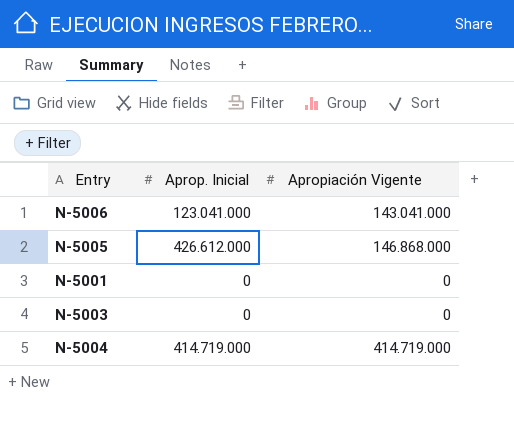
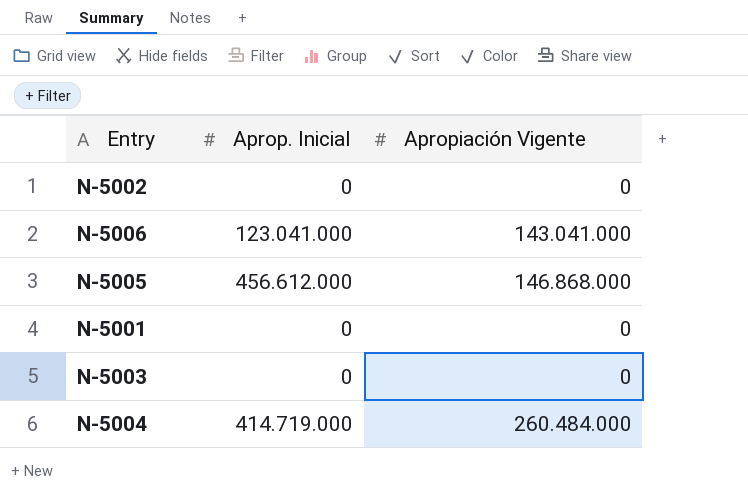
row N-5002: none -> 0 | 0
N-5005 | Aprop. Inicial: 426.612.000 -> 456.612.000
N-5004 | Apropiación Vigente: 414.719.000 -> 260.484.000

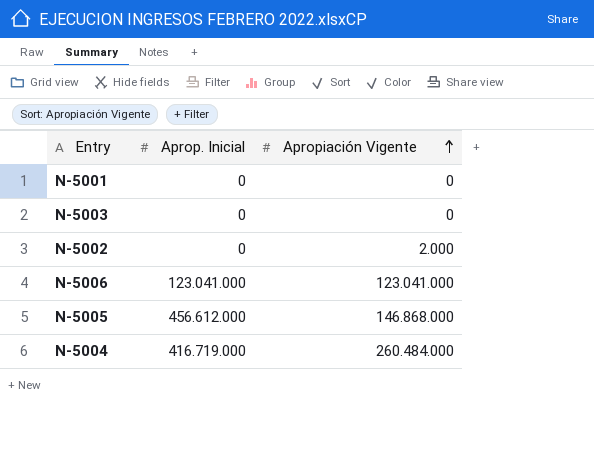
row order: none -> Apropiación Vigente ascending
N-5002 | Apropiación Vigente: 0 -> 2.000
N-5006 | Apropiación Vigente: 143.041.000 -> 123.041.000
N-5004 | Aprop. Inicial: 414.719.000 -> 416.719.000

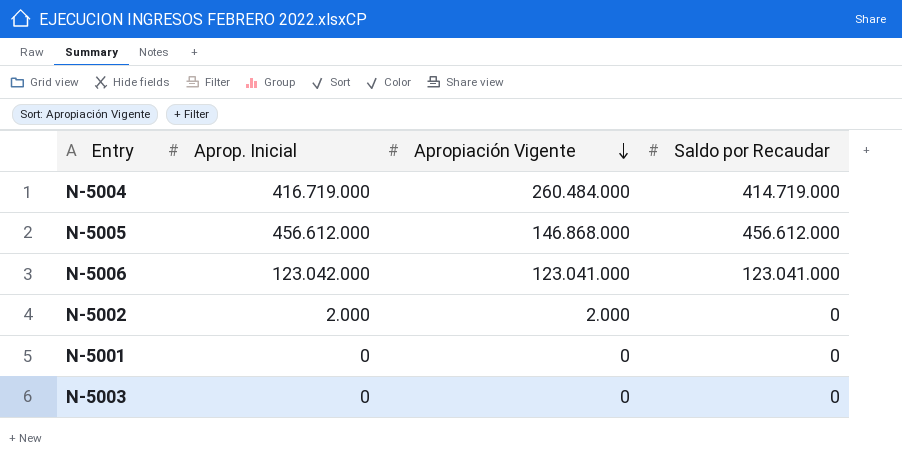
row order: Apropiación Vigente ascending -> Apropiación Vigente descending
column Saldo por Recaudar | position: none -> 4
N-5006 | Aprop. Inicial: 123.041.000 -> 123.042.000
N-5002 | Aprop. Inicial: 0 -> 2.000

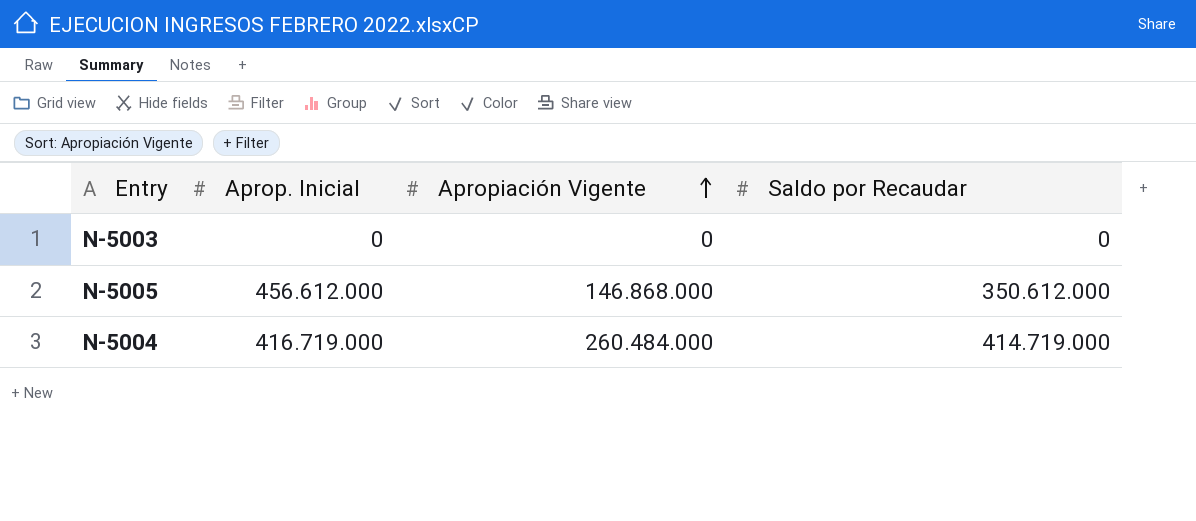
row order: Apropiación Vigente descending -> Apropiación Vigente ascending
row N-5006: 123.042.000 | 123.041.000 | 123.041.000 -> none
row N-5002: 2.000 | 2.000 | 0 -> none
row N-5001: 0 | 0 | 0 -> none
N-5005 | Saldo por Recaudar: 456.612.000 -> 350.612.000

